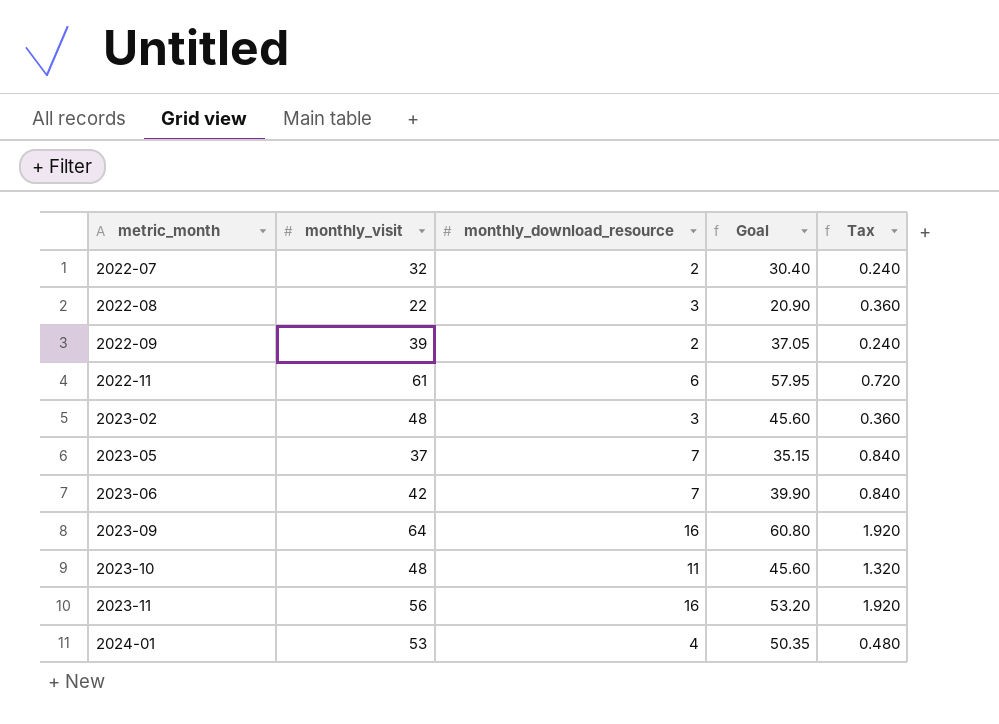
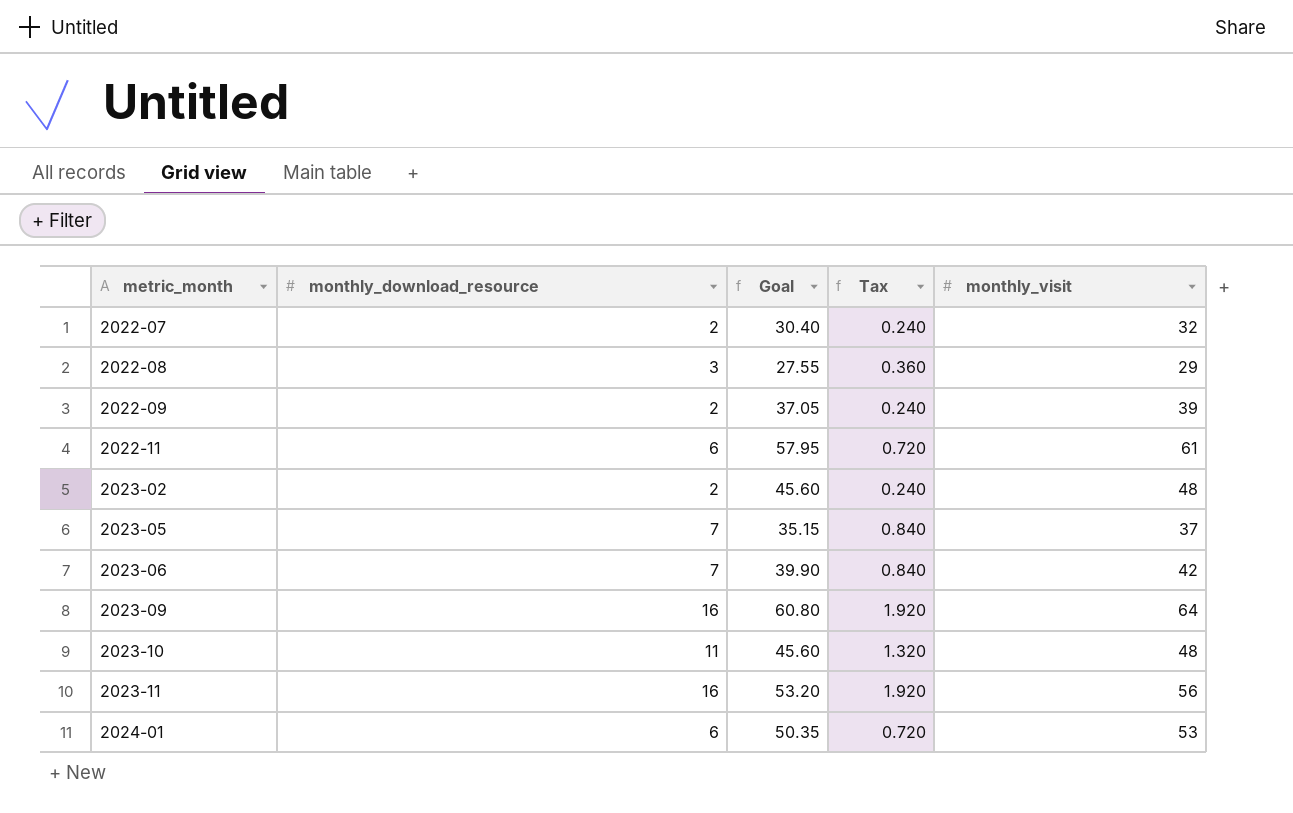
column monthly_visit | position: 2 -> 5
2022-08 | Goal: 20.90 -> 27.55
2022-08 | monthly_visit: 22 -> 29
2023-02 | monthly_download_resource: 3 -> 2
2023-02 | Tax: 0.360 -> 0.240
2024-01 | monthly_download_resource: 4 -> 6
2024-01 | Tax: 0.480 -> 0.720

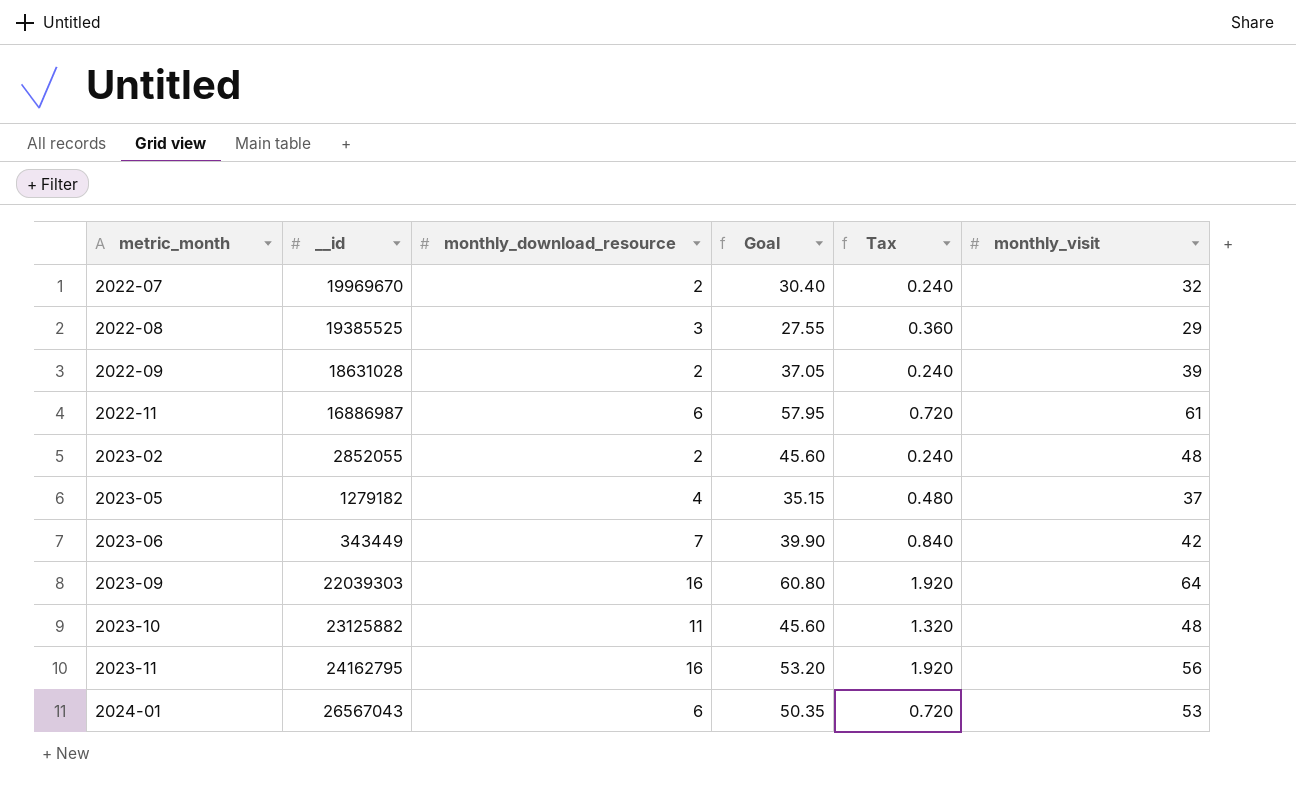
column __id | position: none -> 2
2023-05 | monthly_download_resource: 7 -> 4
2023-05 | Tax: 0.840 -> 0.480

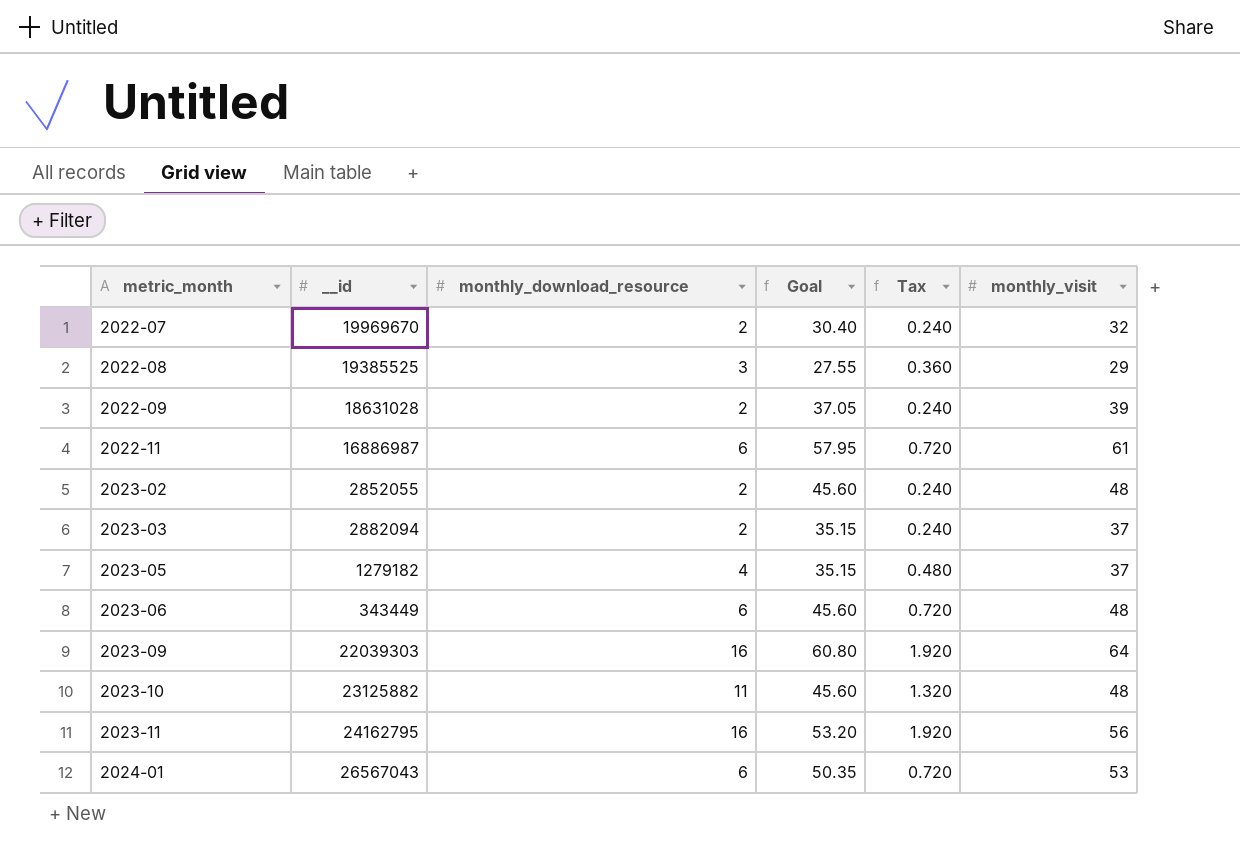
row 2023-03: none -> 2882094 | 2 | 35.15 | 0.240 | 37
2023-06 | monthly_download_resource: 7 -> 6
2023-06 | Goal: 39.90 -> 45.60
2023-06 | Tax: 0.840 -> 0.720
2023-06 | monthly_visit: 42 -> 48

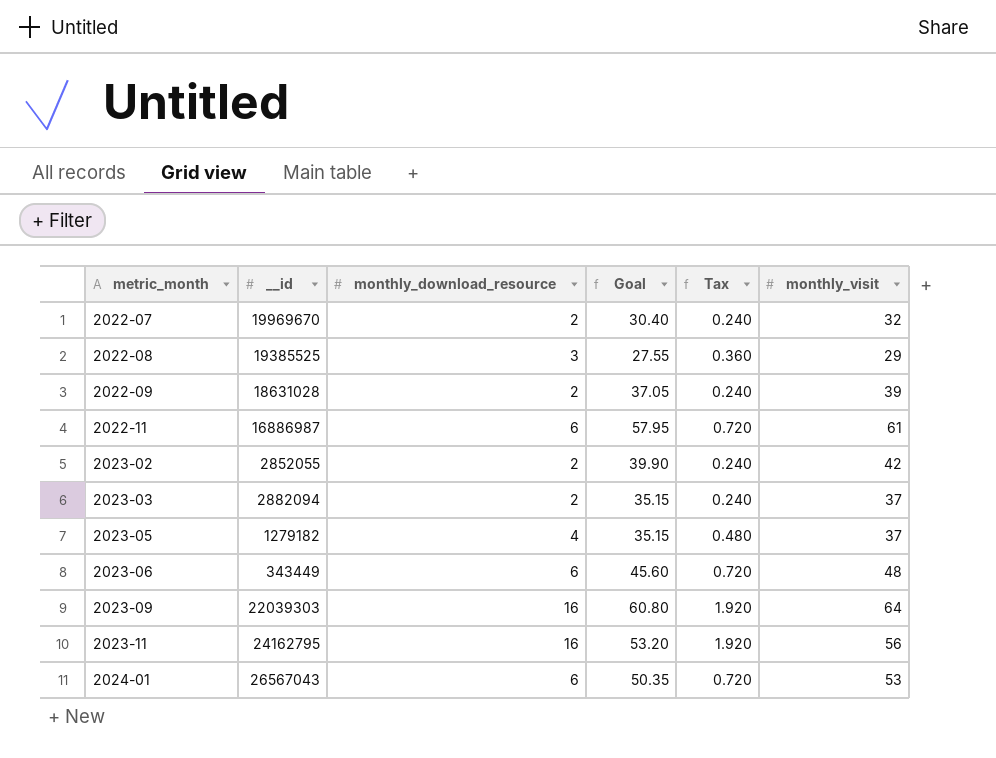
row 2023-10: 23125882 | 11 | 45.60 | 1.320 | 48 -> none
2023-02 | Goal: 45.60 -> 39.90
2023-02 | monthly_visit: 48 -> 42

